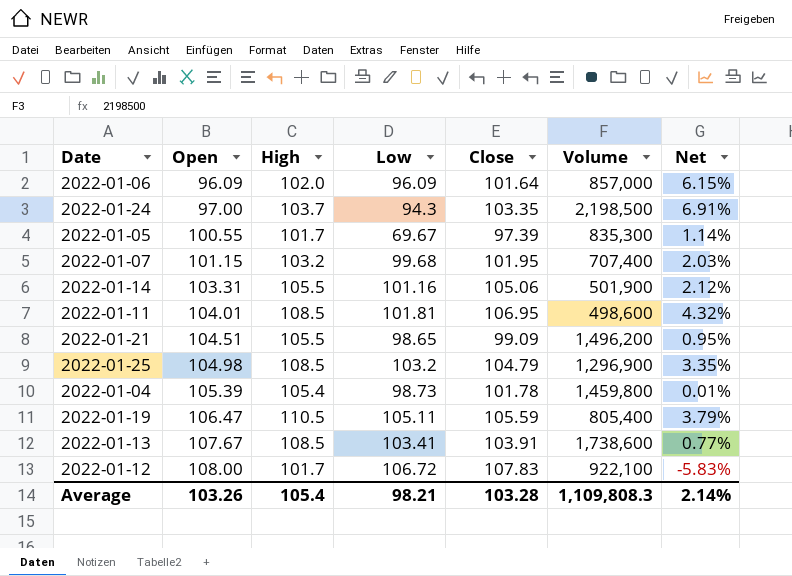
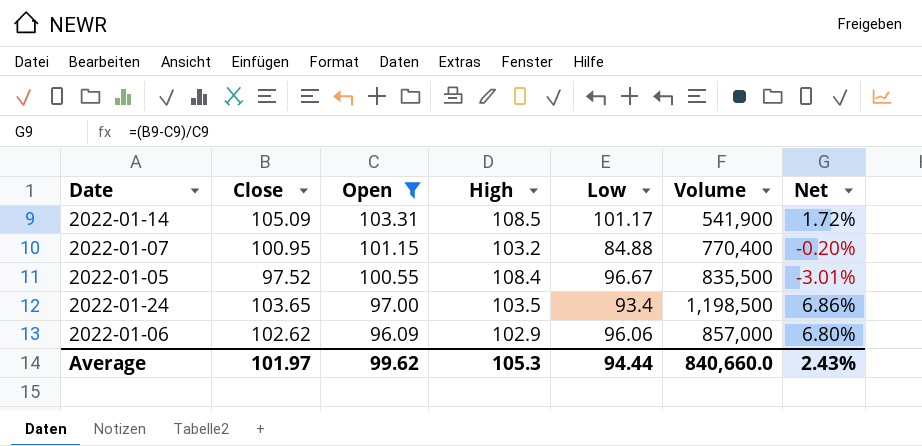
filter: none -> Open <= 103.31
row order: Open ascending -> Open descending
column Close | position: 5 -> 2
column Net | formula: ([High] - [Open]) / [Open] -> ([Close] - [Open]) / [Open]
2022-01-14 | Close: 105.06 -> 105.09
2022-01-14 | High: 105.5 -> 108.5
2022-01-14 | Low: 101.16 -> 101.17
2022-01-14 | Volume: 501,900 -> 541,900
2022-01-07 | Close: 101.95 -> 100.95
2022-01-07 | Low: 99.68 -> 84.88
2022-01-07 | Volume: 707,400 -> 770,400
2022-01-05 | Close: 97.39 -> 97.52
2022-01-05 | High: 101.7 -> 108.4
2022-01-05 | Low: 69.67 -> 96.67
2022-01-05 | Volume: 835,300 -> 835,500
2022-01-24 | Close: 103.35 -> 103.65
2022-01-24 | High: 103.7 -> 103.5
2022-01-24 | Low: 94.3 -> 93.4
2022-01-24 | Volume: 2,198,500 -> 1,198,500
2022-01-06 | Close: 101.64 -> 102.62
2022-01-06 | High: 102.0 -> 102.9
2022-01-06 | Low: 96.09 -> 96.06
Average | Close: 103.28 -> 101.97
Average | Open: 103.26 -> 99.62
Average | High: 105.4 -> 105.3
Average | Low: 98.21 -> 94.44
Average | Volume: 1,109,808.3 -> 840,660.0
Average | Net: 2.14% -> 2.43%

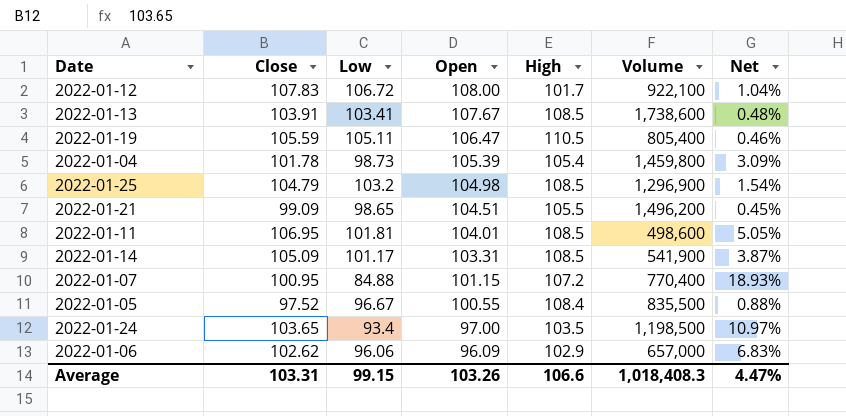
filter: Open <= 103.31 -> none
column Low | position: 5 -> 3
column Net | formula: ([Close] - [Open]) / [Open] -> ([Close] - [Low]) / [Low]
2022-01-07 | High: 103.2 -> 107.2
2022-01-06 | Volume: 857,000 -> 657,000
Average | Close: 101.97 -> 103.31
Average | Low: 94.44 -> 99.15
Average | Open: 99.62 -> 103.26
Average | High: 105.3 -> 106.6
Average | Volume: 840,660.0 -> 1,018,408.3
Average | Net: 2.43% -> 4.47%

